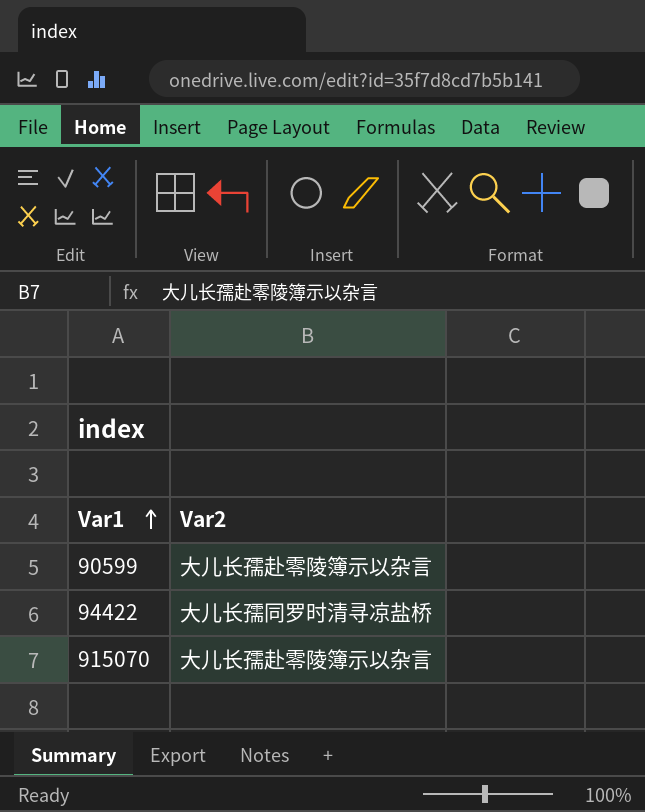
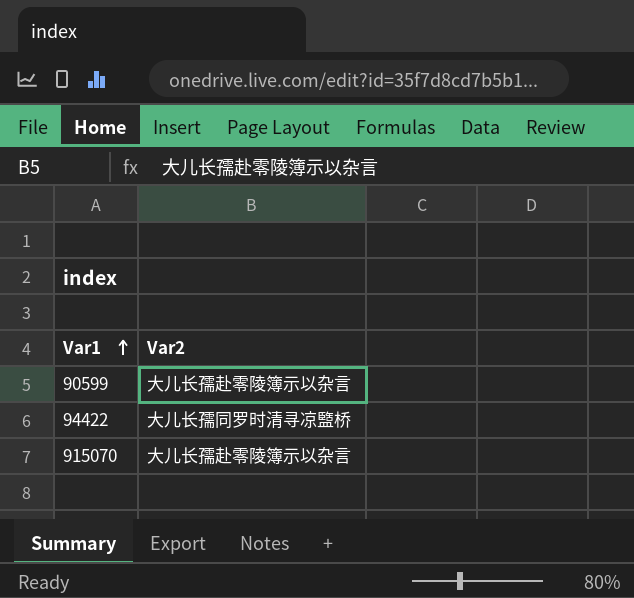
94422 | Var2: 大儿长孺同罗时清寻凉盐桥 -> 大儿长孺同罗时清寻凉盬桥

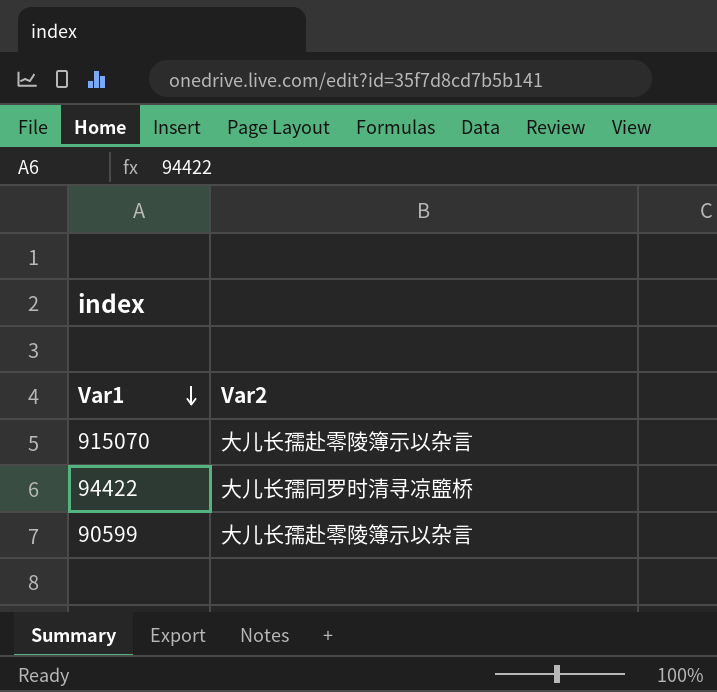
row order: Var1 ascending -> Var1 descending

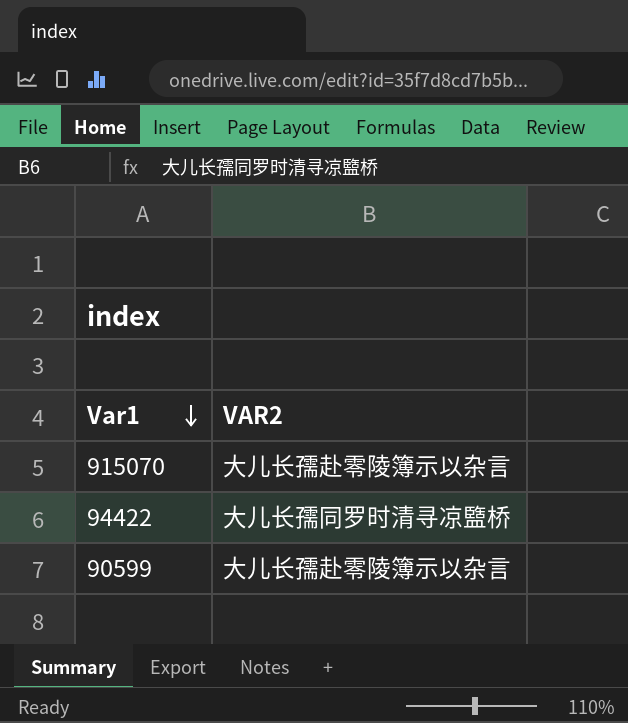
column name: Var2 -> VAR2

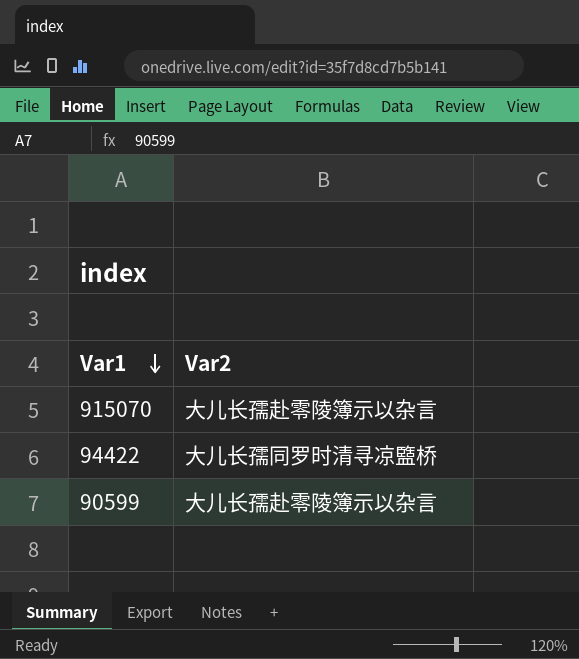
column name: VAR2 -> Var2

